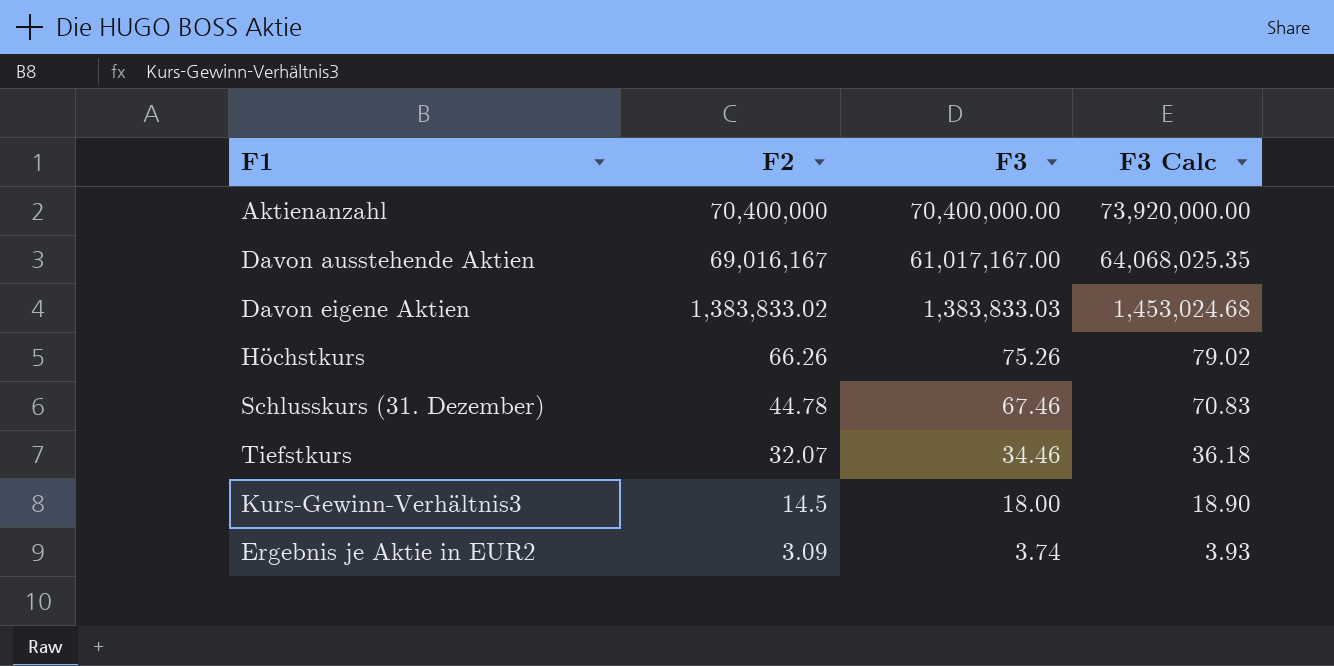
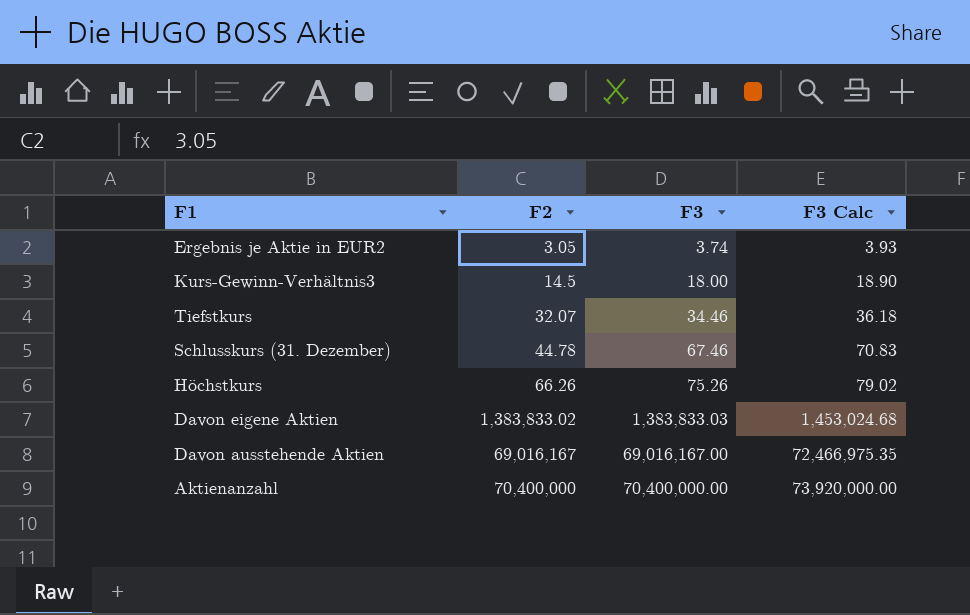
row order: F2 descending -> F2 ascending
Ergebnis je Aktie in EUR2 | F2: 3.09 -> 3.05
Davon ausstehende Aktien | F3: 61,017,167.00 -> 69,016,167.00
Davon ausstehende Aktien | F3 Calc: 64,068,025.35 -> 72,466,975.35

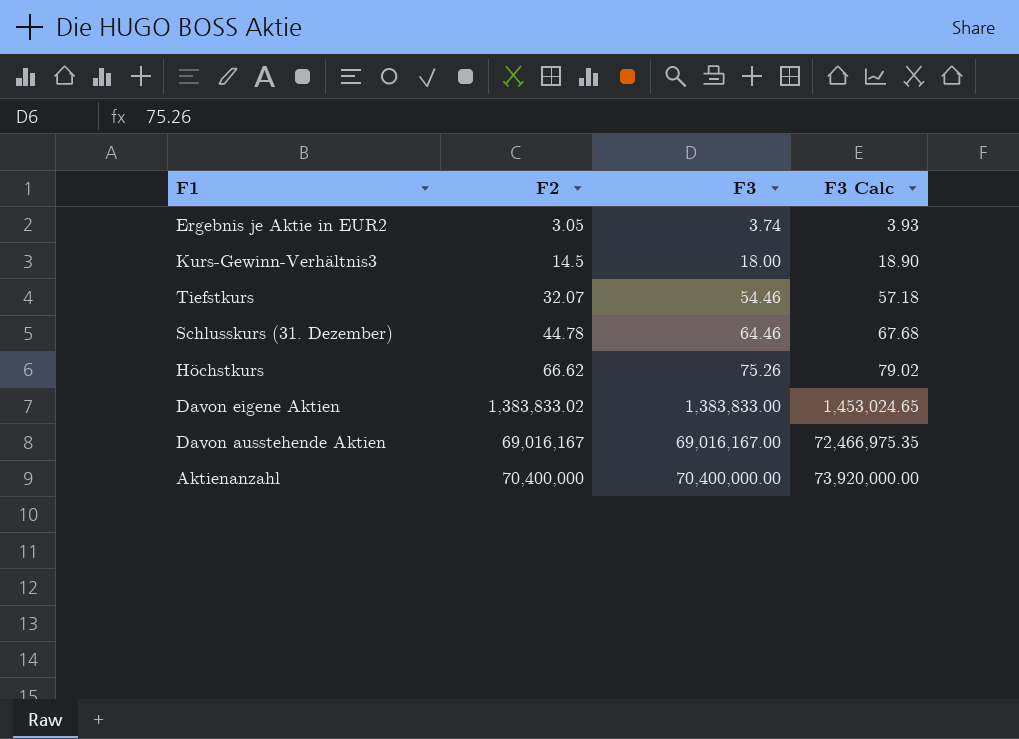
Tiefstkurs | F3: 34.46 -> 54.46
Tiefstkurs | F3 Calc: 36.18 -> 57.18
Schlusskurs (31. Dezember) | F3: 67.46 -> 64.46
Schlusskurs (31. Dezember) | F3 Calc: 70.83 -> 67.68
Höchstkurs | F2: 66.26 -> 66.62
Davon eigene Aktien | F3: 1,383,833.03 -> 1,383,833.00
Davon eigene Aktien | F3 Calc: 1,453,024.68 -> 1,453,024.65

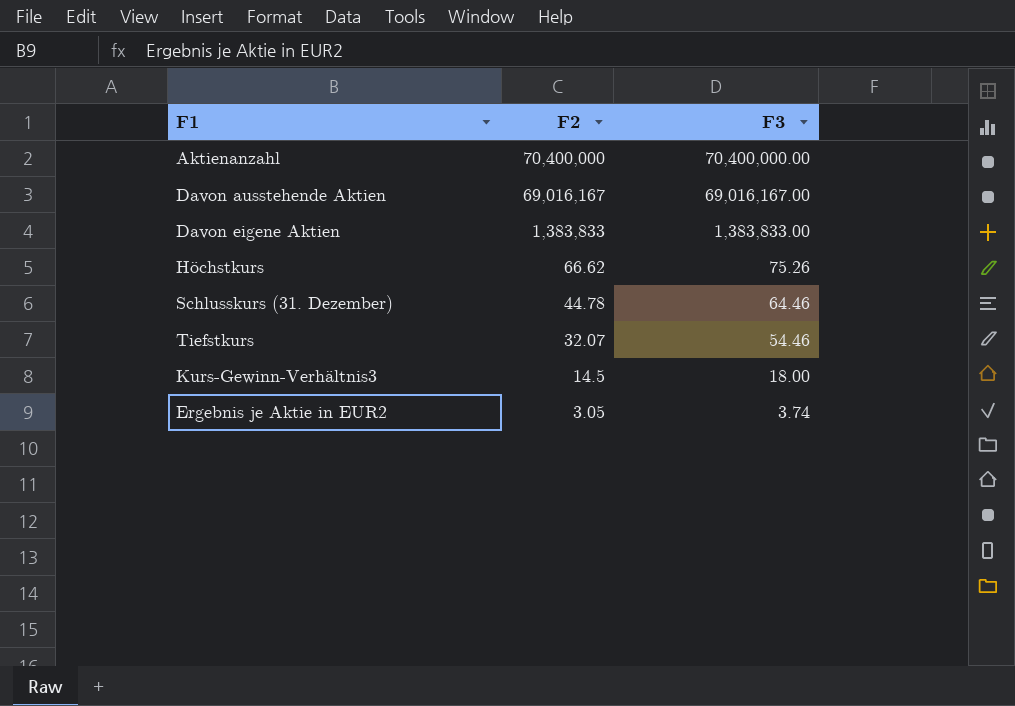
row order: F2 ascending -> F2 descending
column F3 Calc | formula: [F3] * 1.05 -> none
Davon eigene Aktien | F2: 1,383,833.02 -> 1,383,833

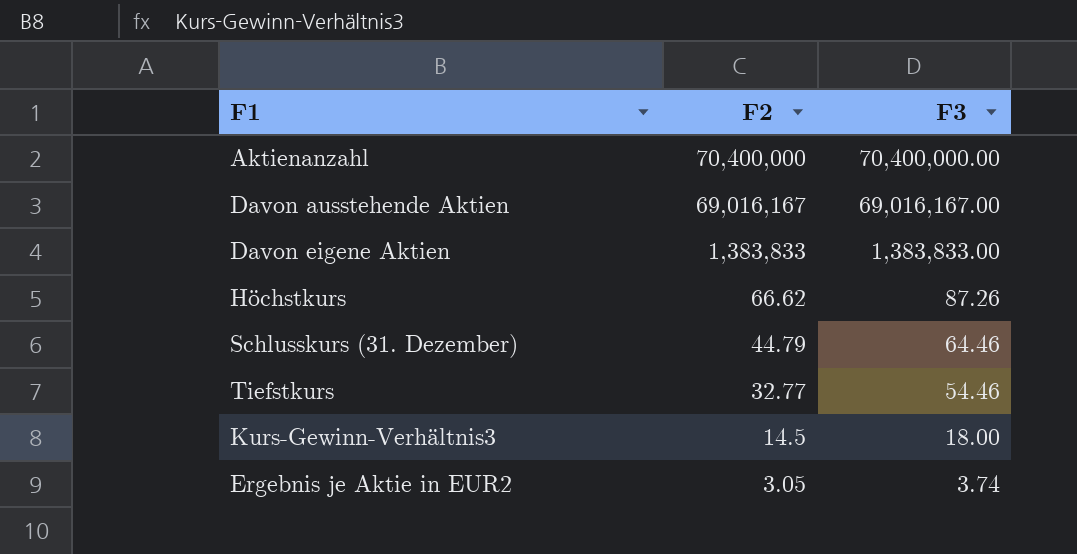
Höchstkurs | F3: 75.26 -> 87.26
Schlusskurs (31. Dezember) | F2: 44.78 -> 44.79
Tiefstkurs | F2: 32.07 -> 32.77

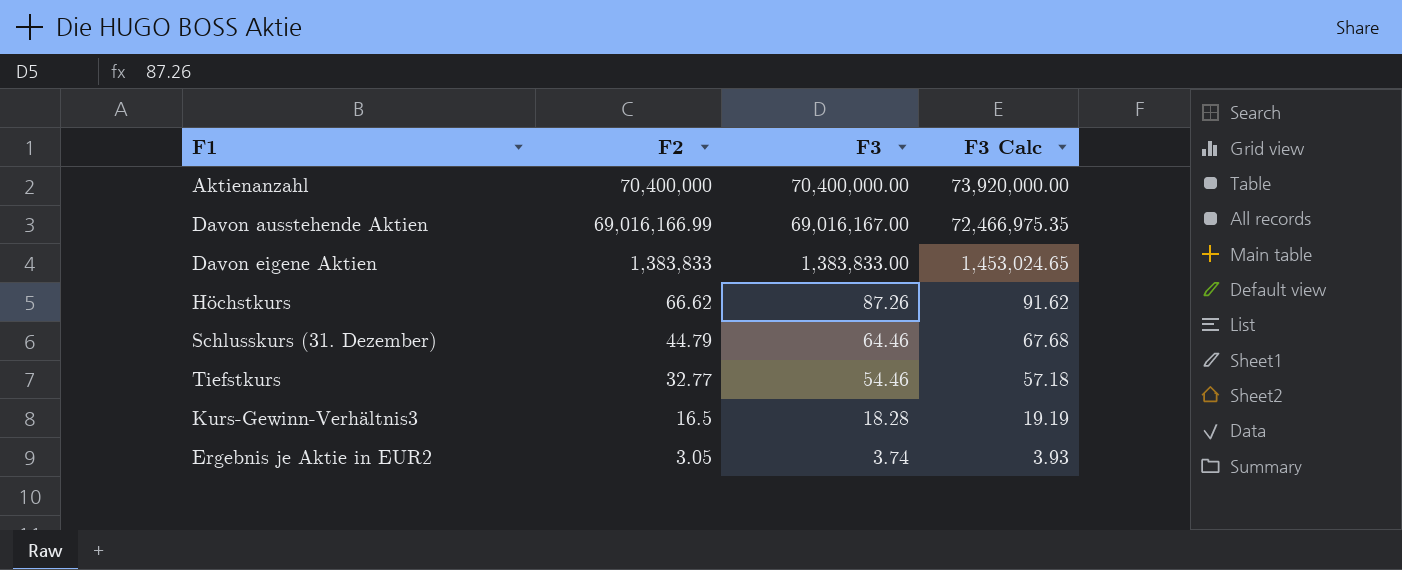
column F3 Calc | formula: none -> [F3] * 1.05
Davon ausstehende Aktien | F2: 69,016,167 -> 69,016,166.99
Kurs-Gewinn-Verhältnis3 | F2: 14.5 -> 16.5
Kurs-Gewinn-Verhältnis3 | F3: 18.00 -> 18.28

